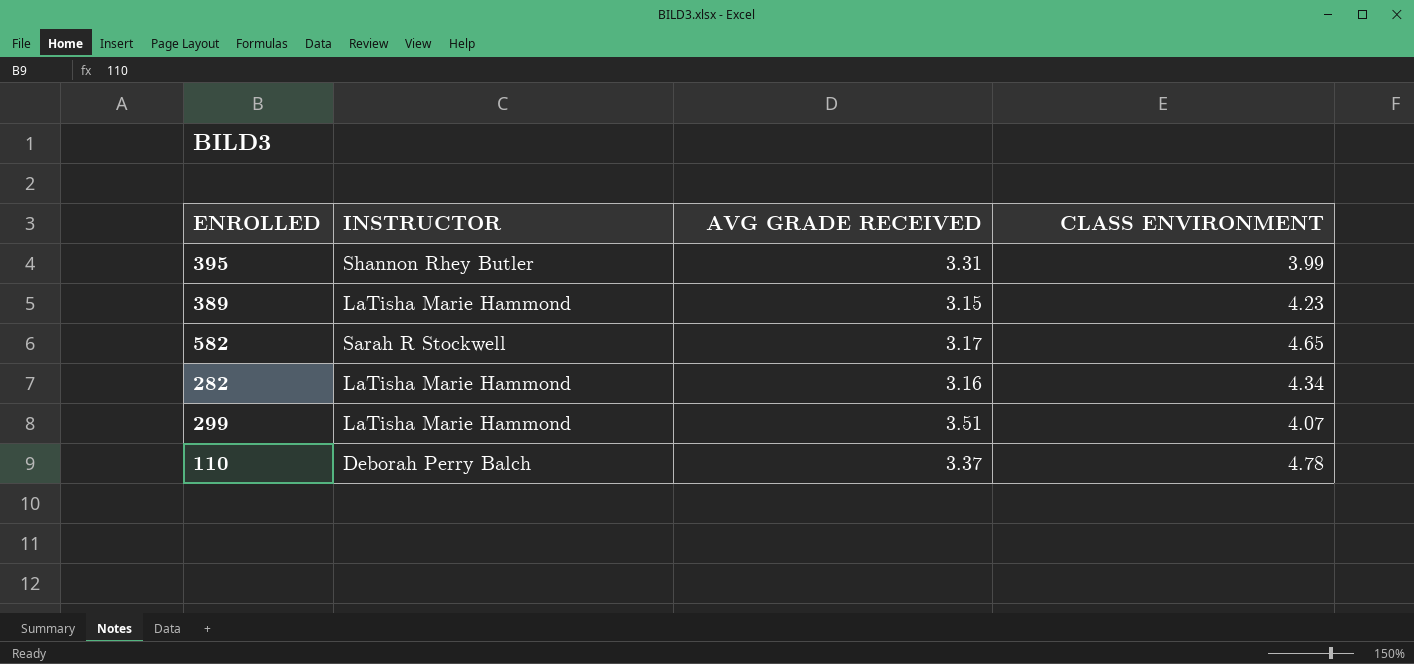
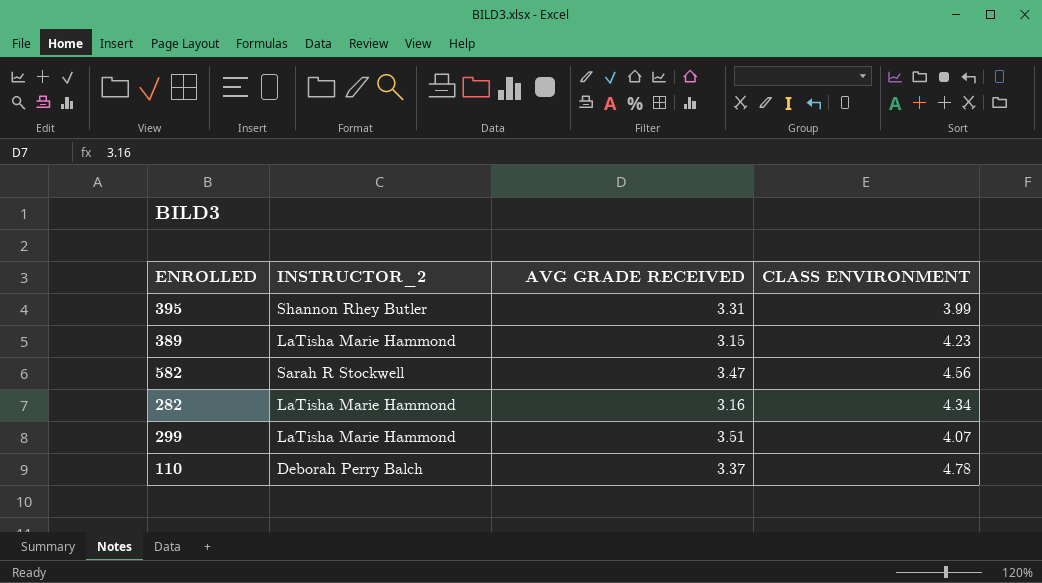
column name: INSTRUCTOR -> INSTRUCTOR_2
582 | AVG GRADE RECEIVED: 3.17 -> 3.47
582 | CLASS ENVIRONMENT: 4.65 -> 4.56

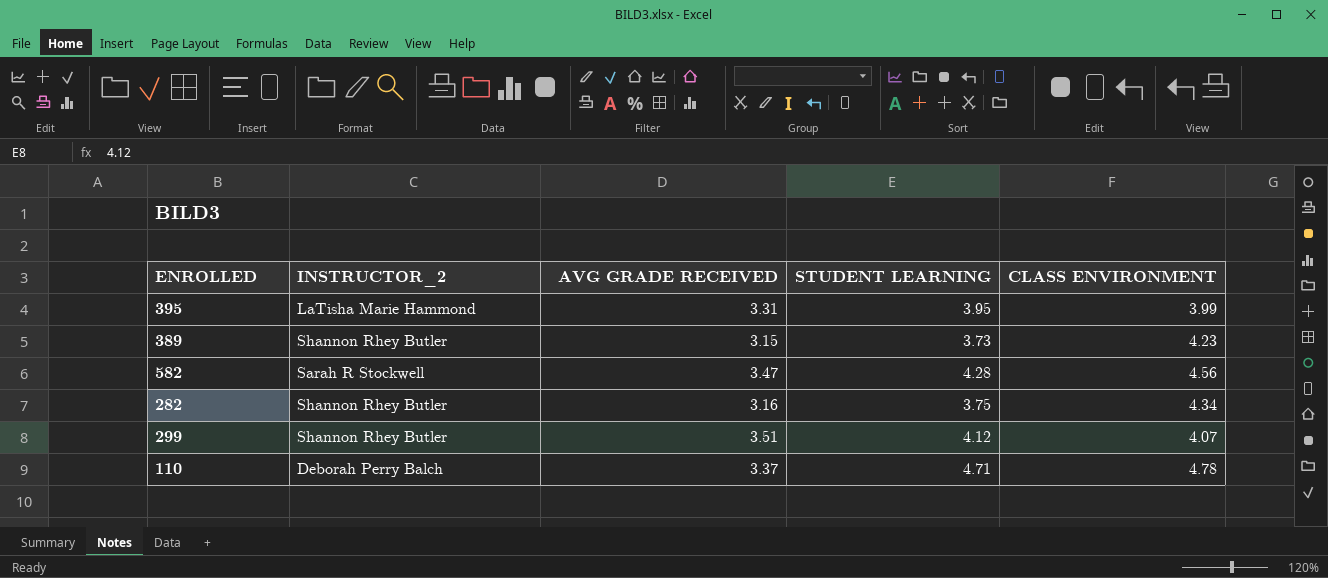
column STUDENT LEARNING | position: none -> 4
395 | INSTRUCTOR_2: Shannon Rhey Butler -> LaTisha Marie Hammond
389 | INSTRUCTOR_2: LaTisha Marie Hammond -> Shannon Rhey Butler
282 | INSTRUCTOR_2: LaTisha Marie Hammond -> Shannon Rhey Butler
299 | INSTRUCTOR_2: LaTisha Marie Hammond -> Shannon Rhey Butler

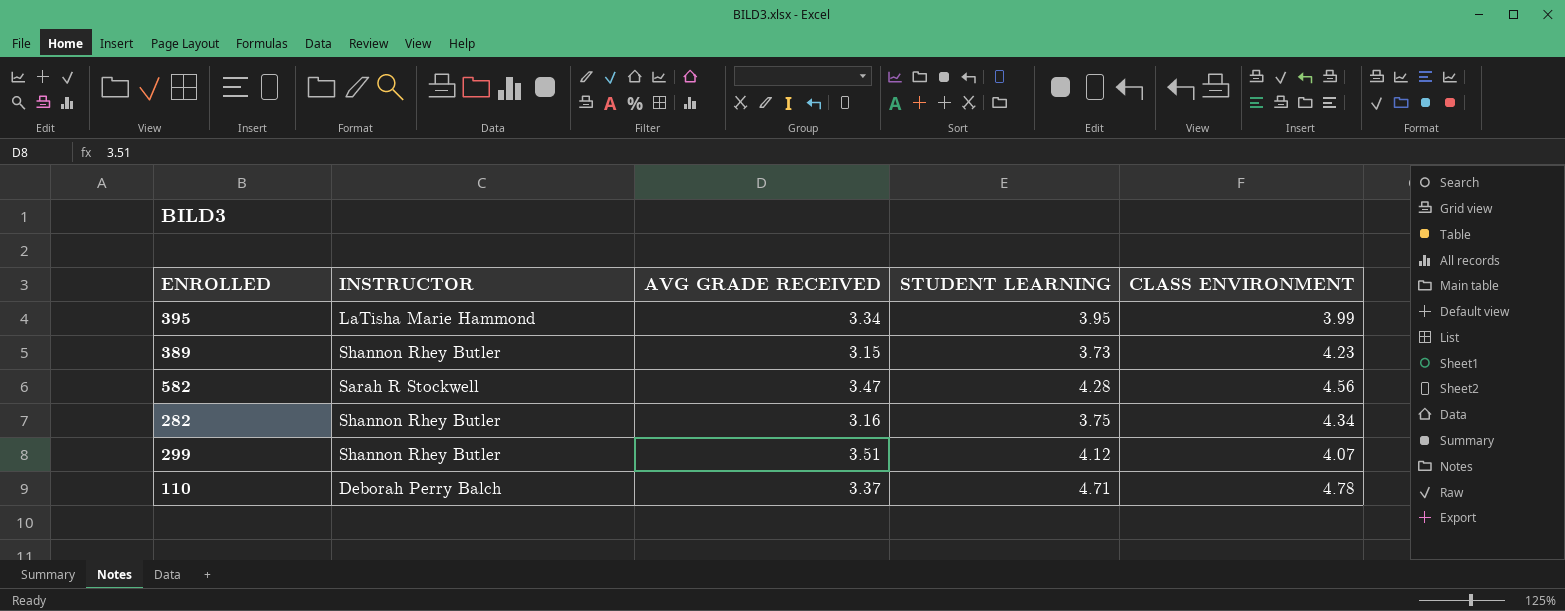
column name: INSTRUCTOR_2 -> INSTRUCTOR
395 | AVG GRADE RECEIVED: 3.31 -> 3.34

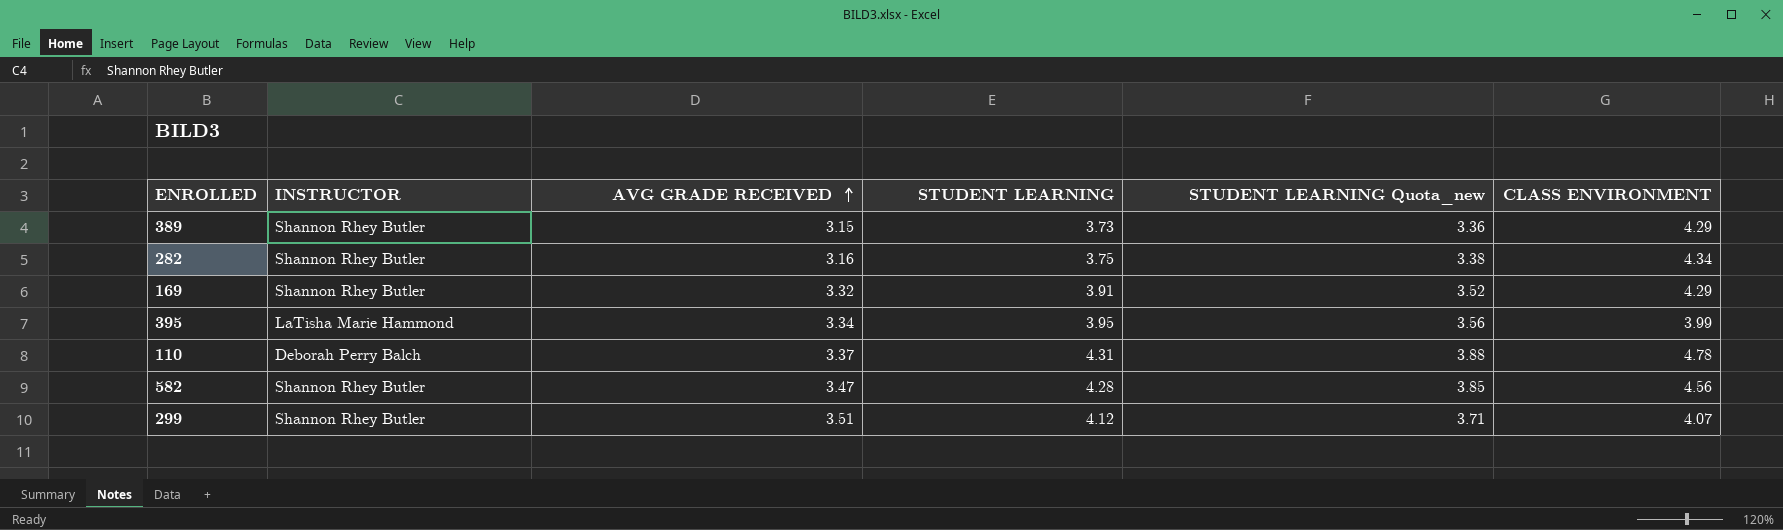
row order: none -> AVG GRADE RECEIVED ascending
column STUDENT LEARNING Quota_new | formula: none -> [STUDENT LEARNING] * 0.9
389 | CLASS ENVIRONMENT: 4.23 -> 4.29
row 169: none -> Shannon Rhey Butler | 3.32 | 3.91 | 3.52 | 4.29
110 | STUDENT LEARNING: 4.71 -> 4.31
582 | INSTRUCTOR: Sarah R Stockwell -> Shannon Rhey Butler

